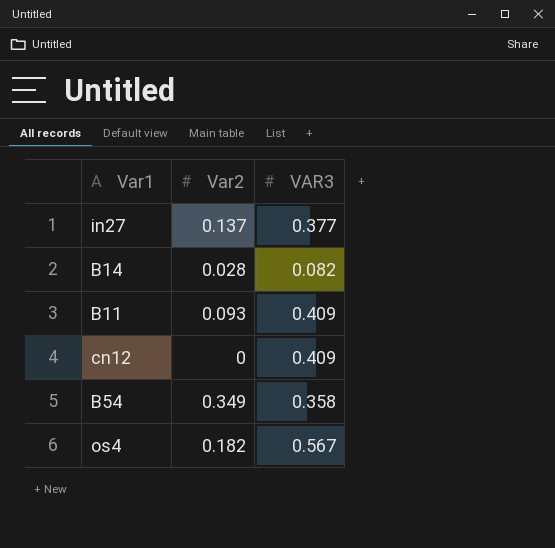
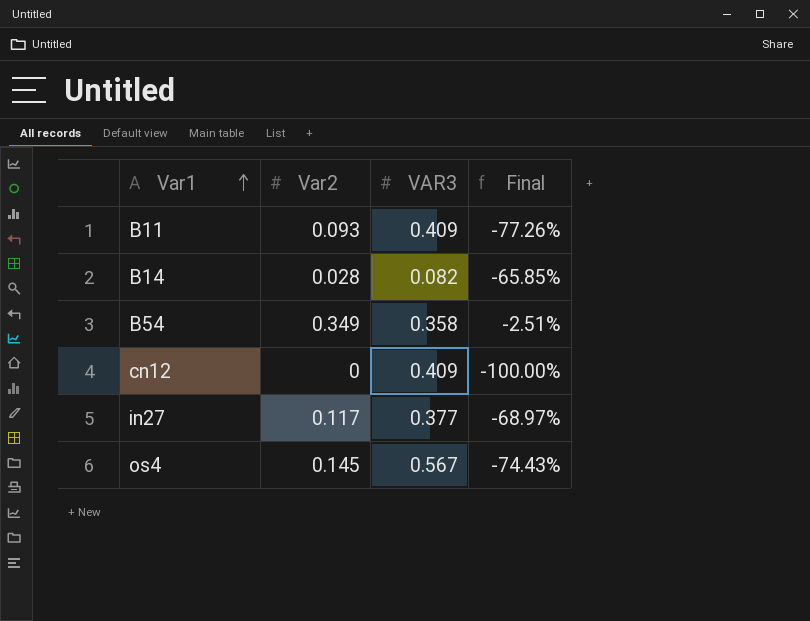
row order: none -> Var1 ascending
column Final | formula: none -> ([Var2] - [VAR3]) / [VAR3]
in27 | Var2: 0.137 -> 0.117
os4 | Var2: 0.182 -> 0.145

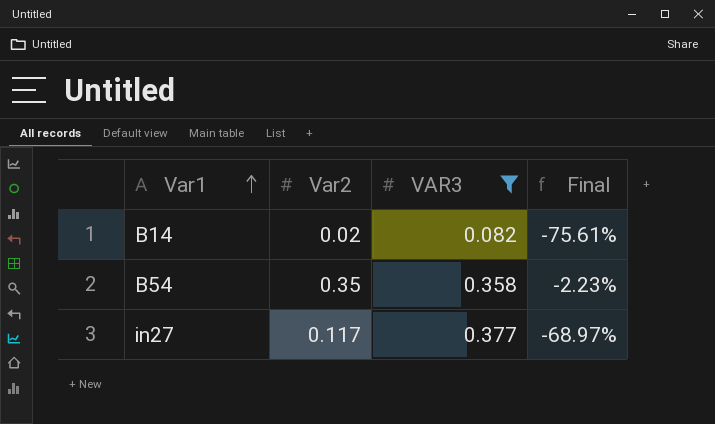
filter: none -> VAR3 <= 0.377
B14 | Var2: 0.028 -> 0.02
B14 | Final: -65.85% -> -75.61%
B54 | Var2: 0.349 -> 0.35
B54 | Final: -2.51% -> -2.23%

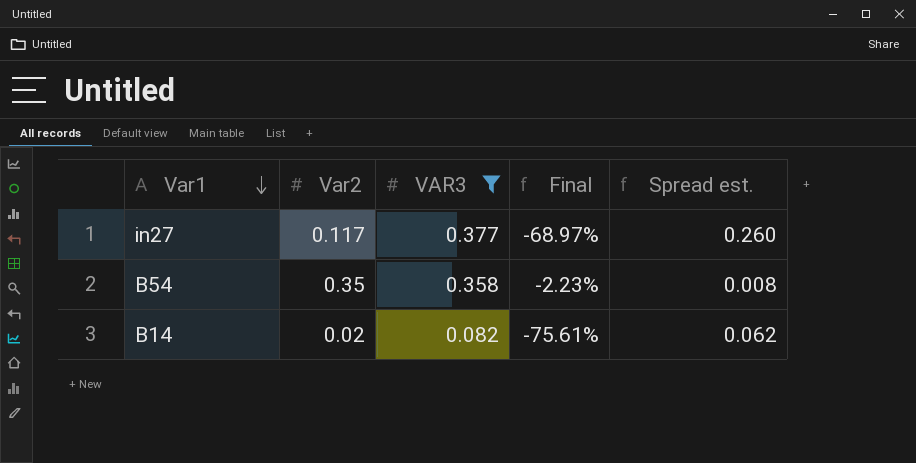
row order: Var1 ascending -> Var1 descending
column Spread est. | formula: none -> [VAR3] - [Var2]

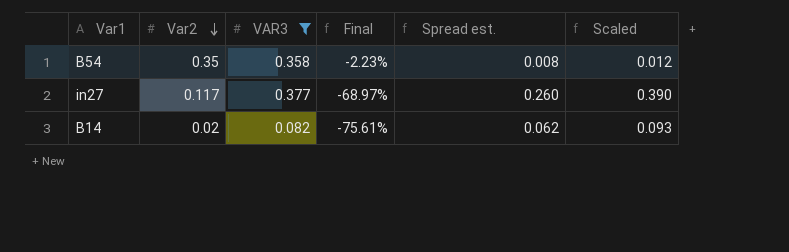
row order: Var1 descending -> Var2 descending
column Scaled | formula: none -> [Spread est.] * 1.5

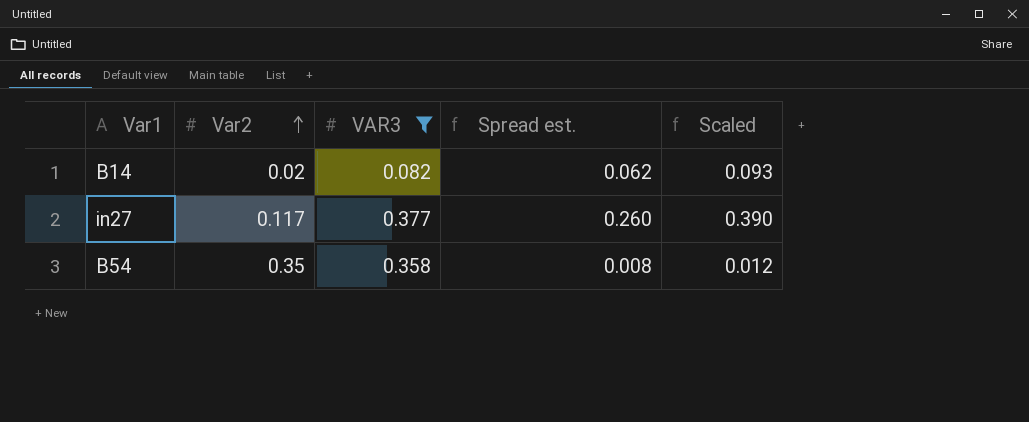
row order: Var2 descending -> Var2 ascending
column Final | formula: ([Var2] - [VAR3]) / [VAR3] -> none

